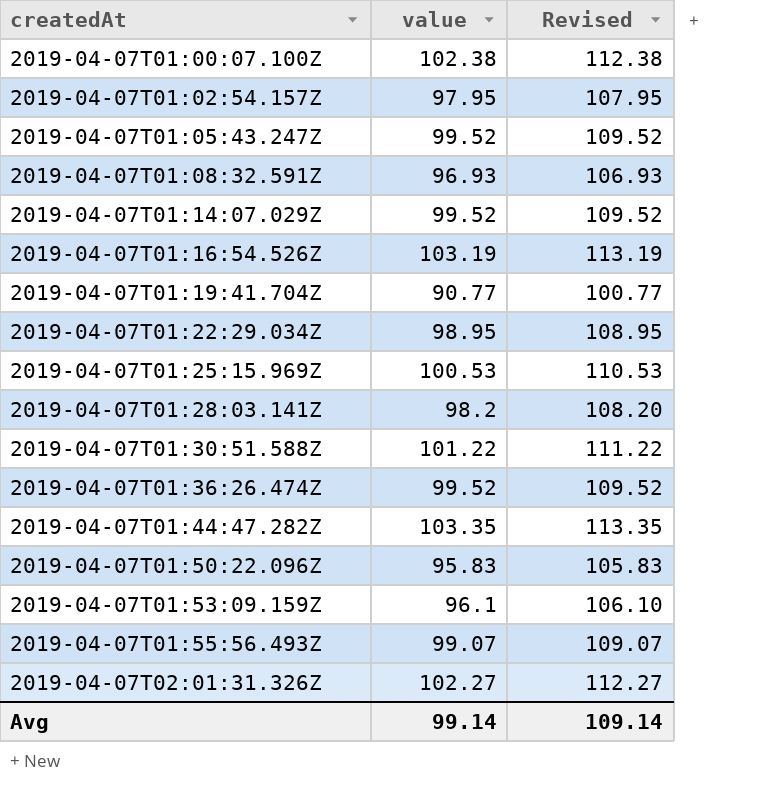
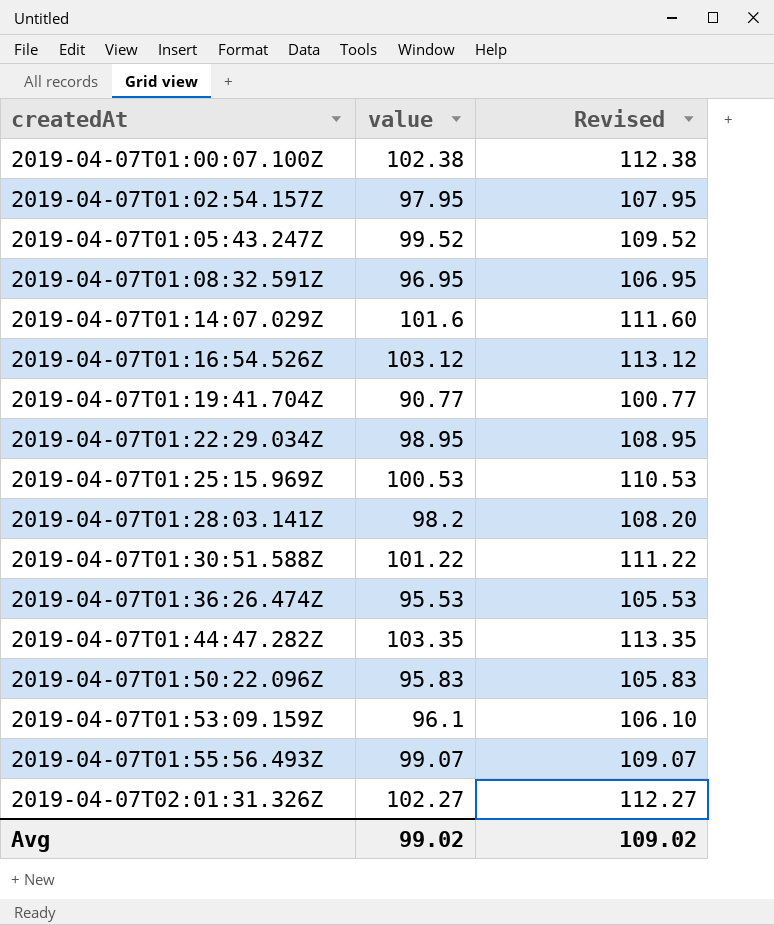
2019-04-07T01:08:32.591Z | value: 96.93 -> 96.95
2019-04-07T01:08:32.591Z | Revised: 106.93 -> 106.95
2019-04-07T01:14:07.029Z | value: 99.52 -> 101.6
2019-04-07T01:14:07.029Z | Revised: 109.52 -> 111.60
2019-04-07T01:16:54.526Z | value: 103.19 -> 103.12
2019-04-07T01:16:54.526Z | Revised: 113.19 -> 113.12
2019-04-07T01:36:26.474Z | value: 99.52 -> 95.53
2019-04-07T01:36:26.474Z | Revised: 109.52 -> 105.53
Avg | value: 99.14 -> 99.02
Avg | Revised: 109.14 -> 109.02

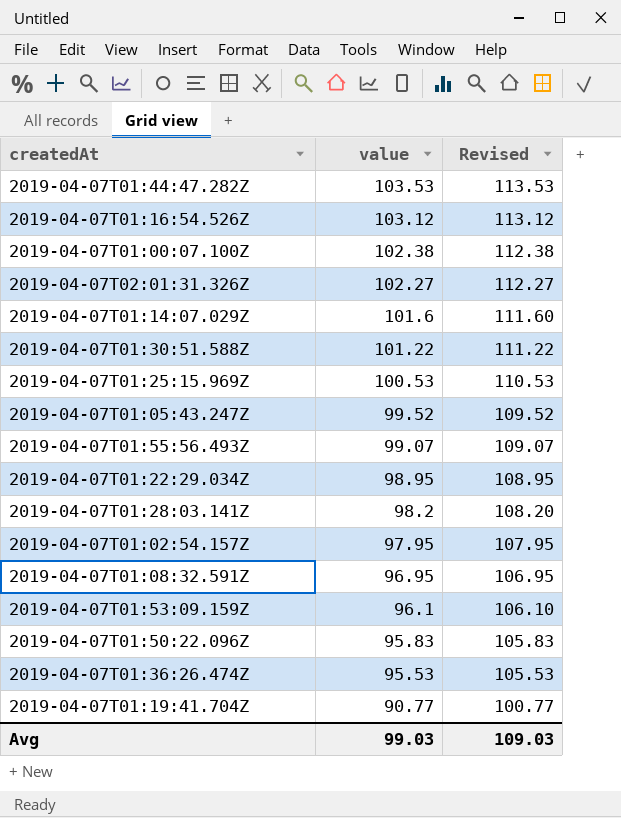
row order: createdAt ascending -> value descending
2019-04-07T01:44:47.282Z | value: 103.35 -> 103.53
2019-04-07T01:44:47.282Z | Revised: 113.35 -> 113.53
Avg | value: 99.02 -> 99.03
Avg | Revised: 109.02 -> 109.03

